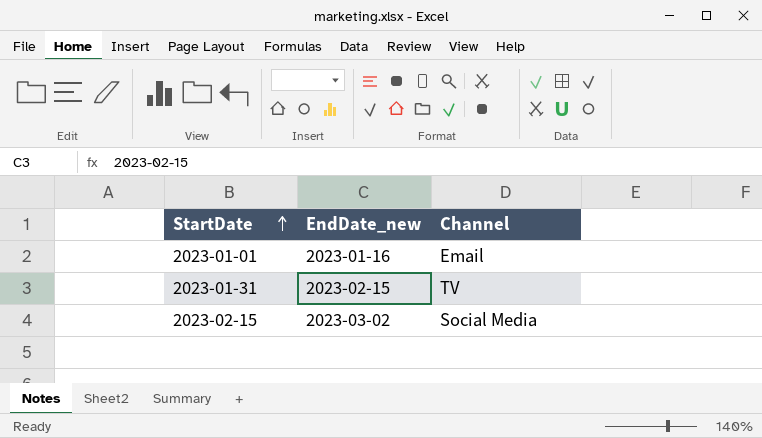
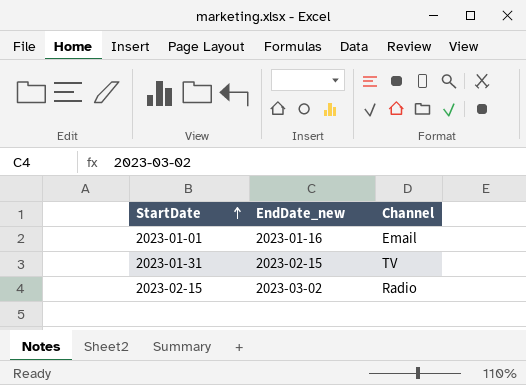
2023-02-15 | Channel: Social Media -> Radio

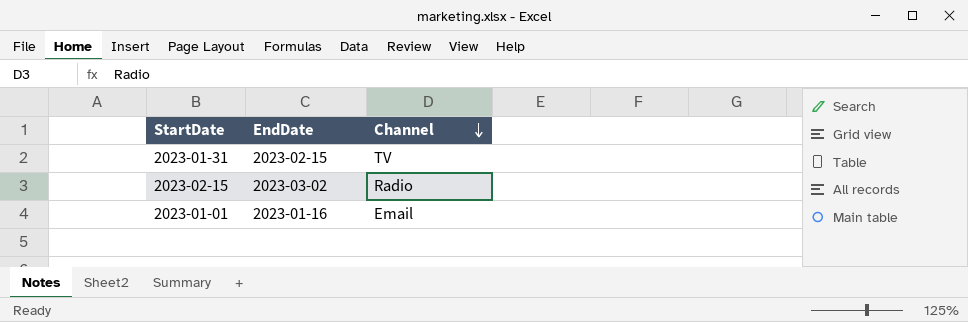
row order: StartDate ascending -> Channel descending
column name: EndDate_new -> EndDate

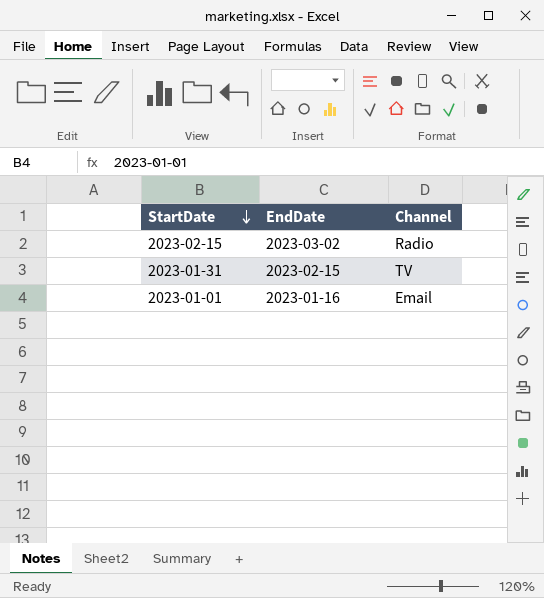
row order: Channel descending -> StartDate descending

